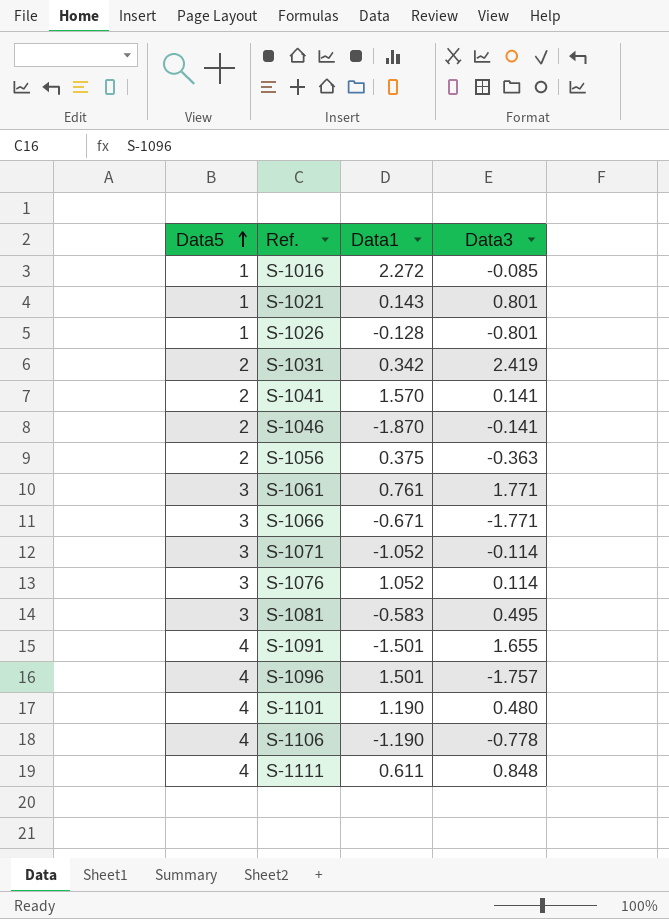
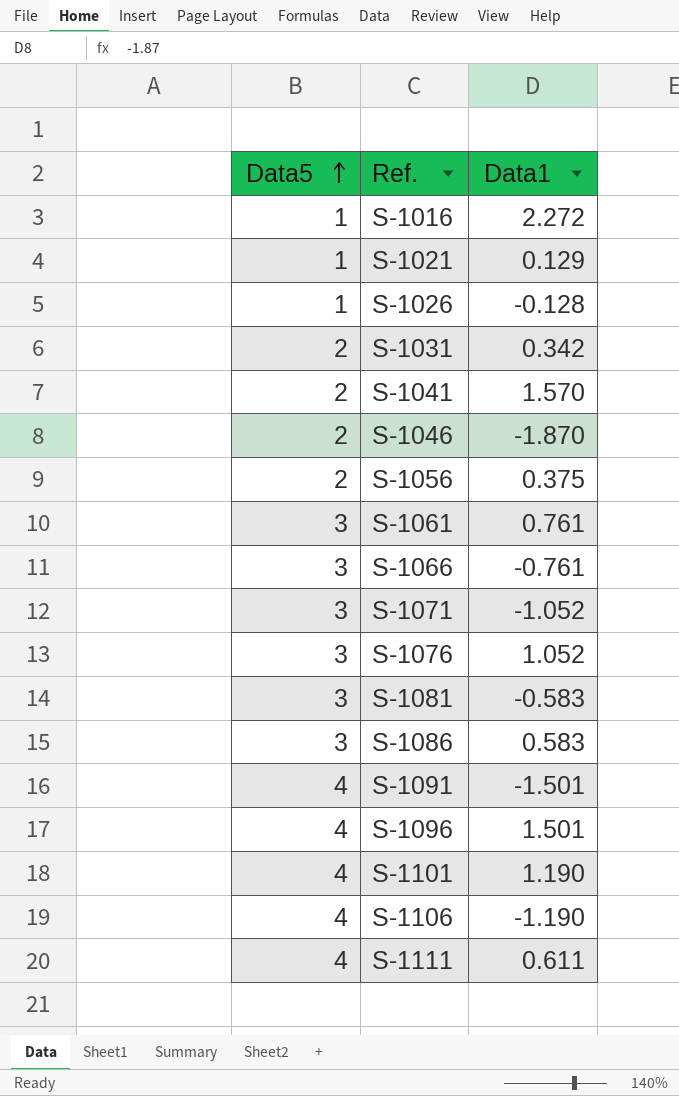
column Data3 | position: 4 -> none
S-1021 | Data1: 0.143 -> 0.129
S-1066 | Data1: -0.671 -> -0.761
row S-1086: none -> 3 | 0.583

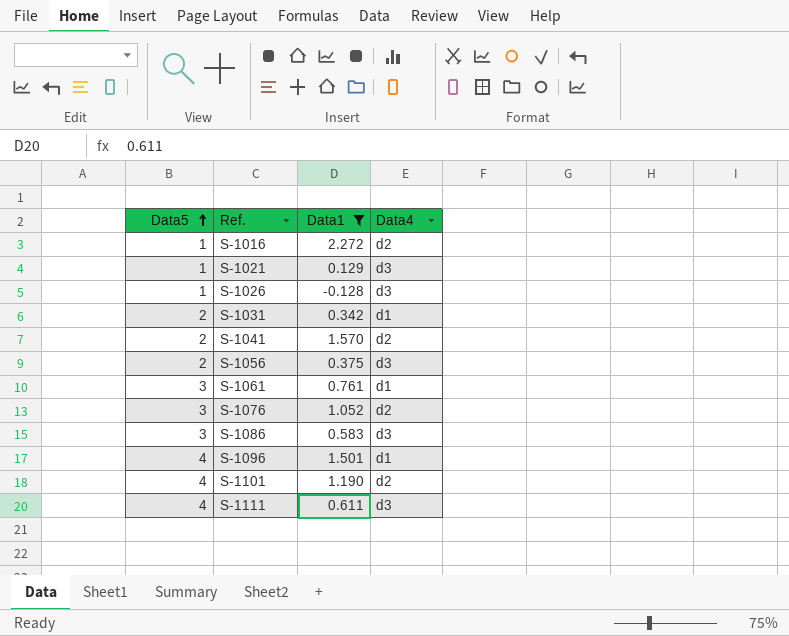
filter: none -> Data1 >= -0.128
column Data4 | position: none -> 4

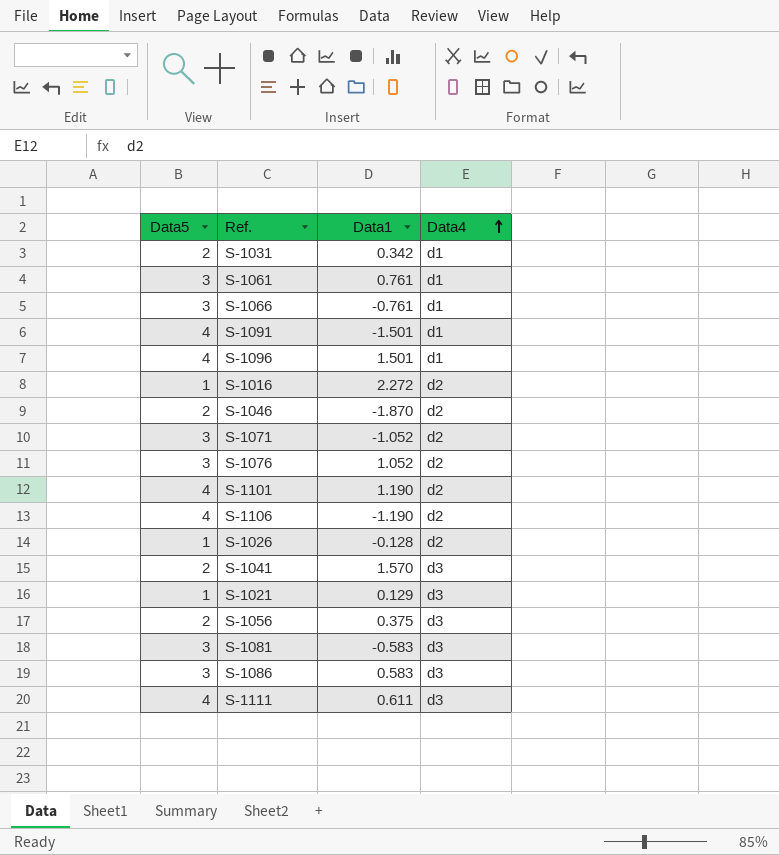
filter: Data1 >= -0.128 -> none
row order: Data5 ascending -> Data4 ascending
S-1026 | Data4: d3 -> d2
S-1041 | Data4: d2 -> d3

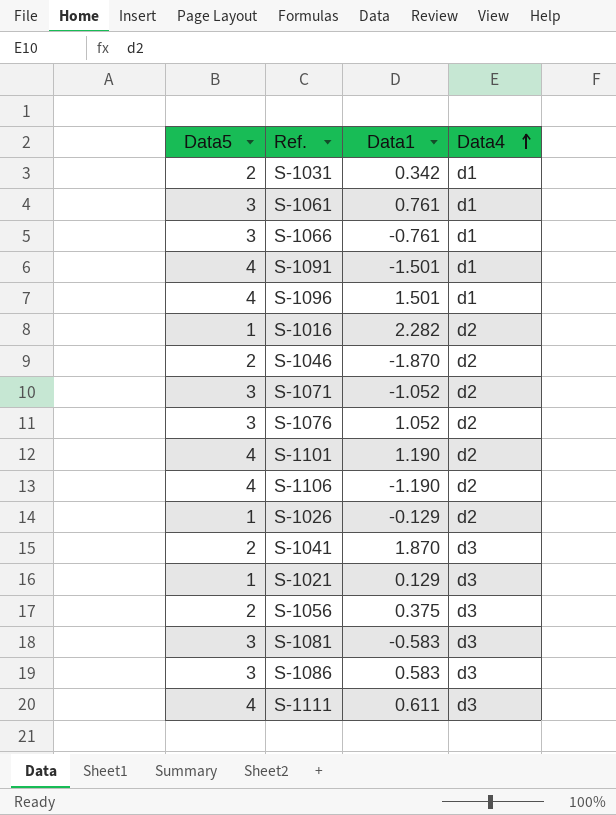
S-1016 | Data1: 2.272 -> 2.282
S-1026 | Data1: -0.128 -> -0.129
S-1041 | Data1: 1.570 -> 1.870

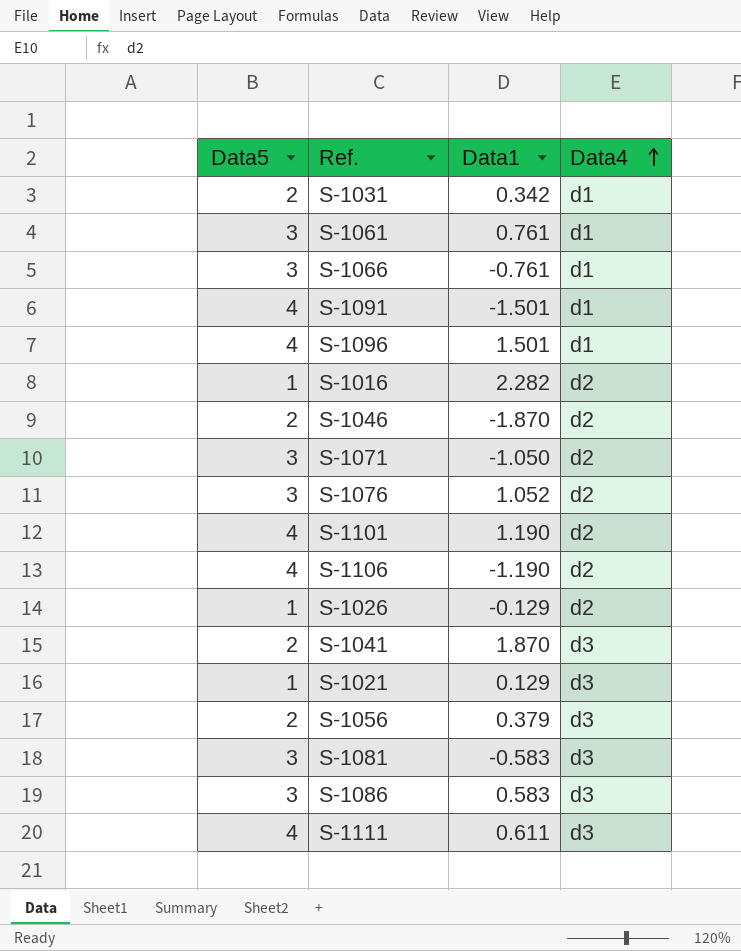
S-1071 | Data1: -1.052 -> -1.050
S-1056 | Data1: 0.375 -> 0.379

